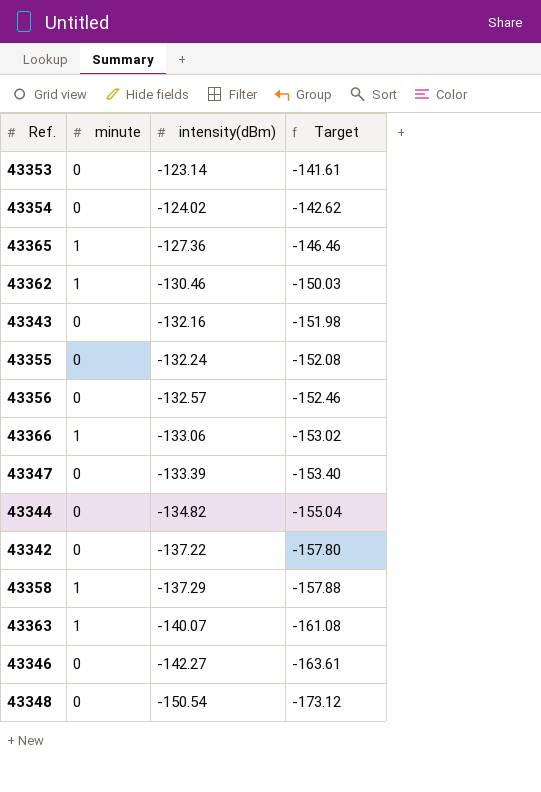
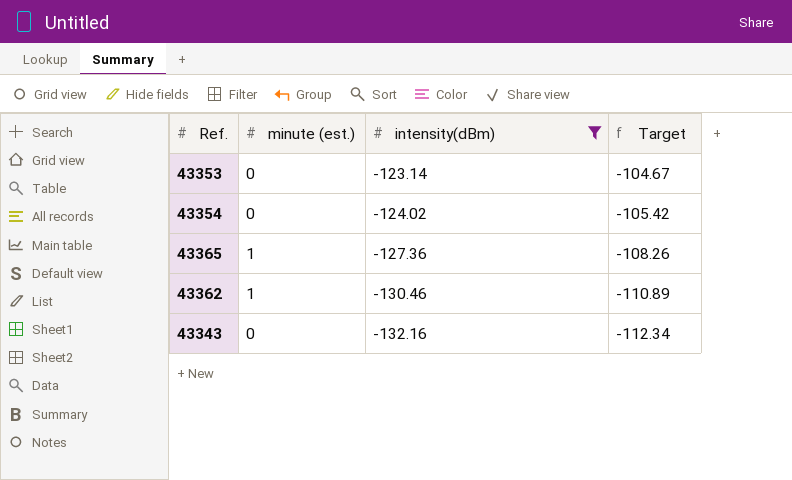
filter: none -> intensity(dBm) >= -132.16
column name: minute -> minute (est.)
column Target | formula: [intensity(dBm)] * 1.15 -> [intensity(dBm)] * 0.85

